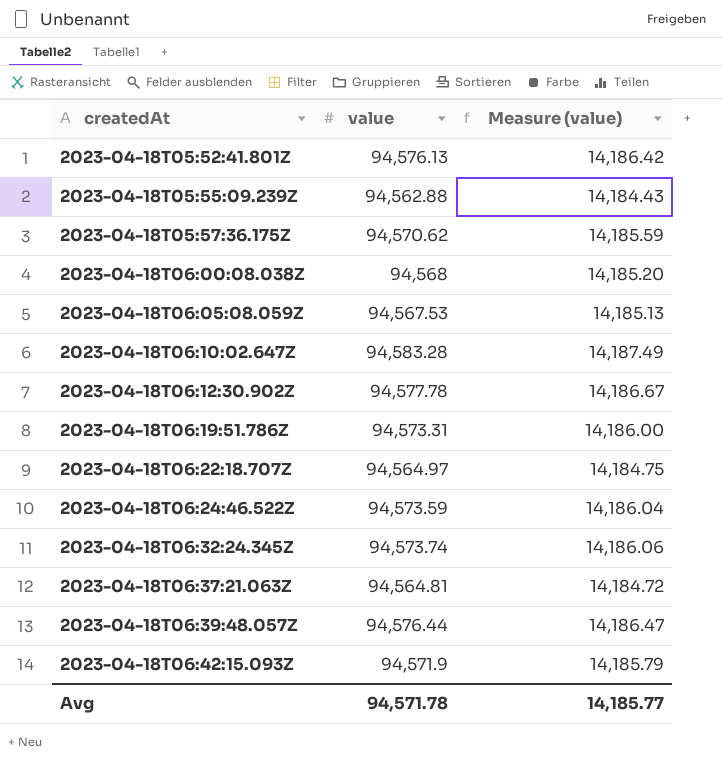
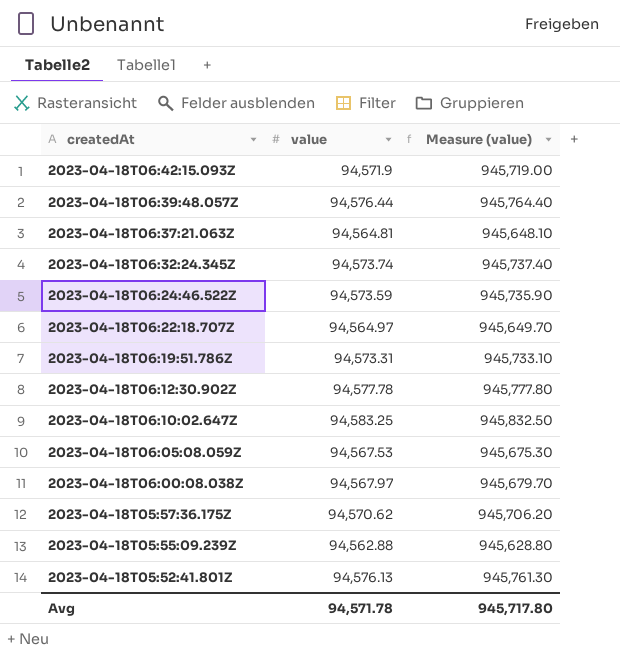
row order: createdAt ascending -> createdAt descending
column Measure (value) | formula: [value] * 0.15 -> [value] * 10
2023-04-18T06:10:02.647Z | value: 94,583.28 -> 94,583.25
2023-04-18T06:00:08.038Z | value: 94,568 -> 94,567.97
Avg | Measure (value): 14,185.77 -> 945,717.80

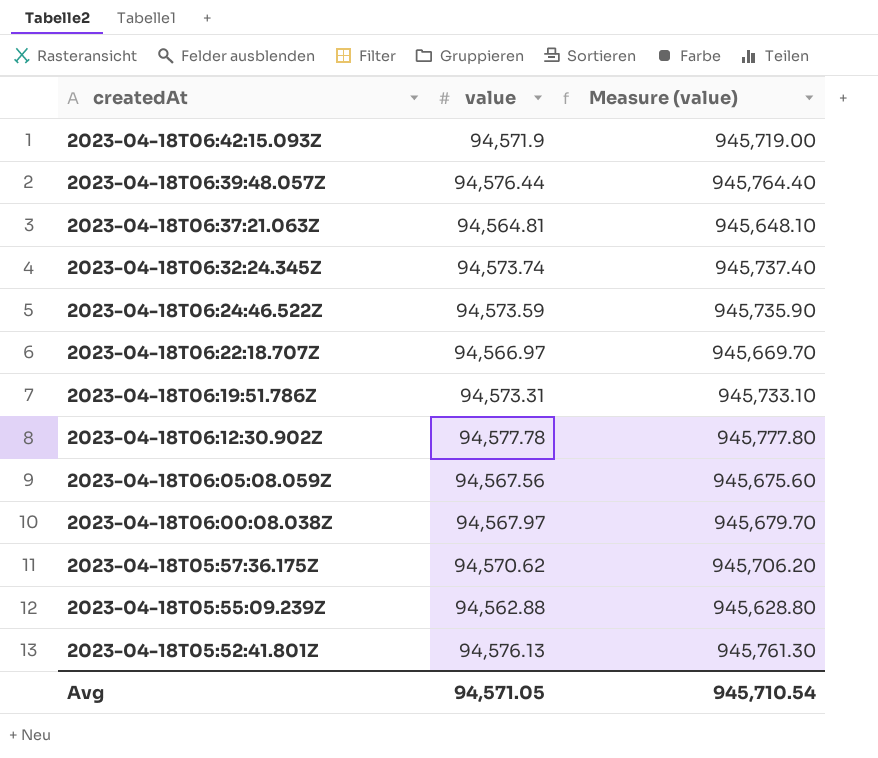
row 2023-04-18T06:10:02.647Z: 94,583.25 | 945,832.50 -> none
2023-04-18T06:22:18.707Z | value: 94,564.97 -> 94,566.97
2023-04-18T06:22:18.707Z | Measure (value): 945,649.70 -> 945,669.70
2023-04-18T06:05:08.059Z | value: 94,567.53 -> 94,567.56
2023-04-18T06:05:08.059Z | Measure (value): 945,675.30 -> 945,675.60
Avg | value: 94,571.78 -> 94,571.05
Avg | Measure (value): 945,717.80 -> 945,710.54

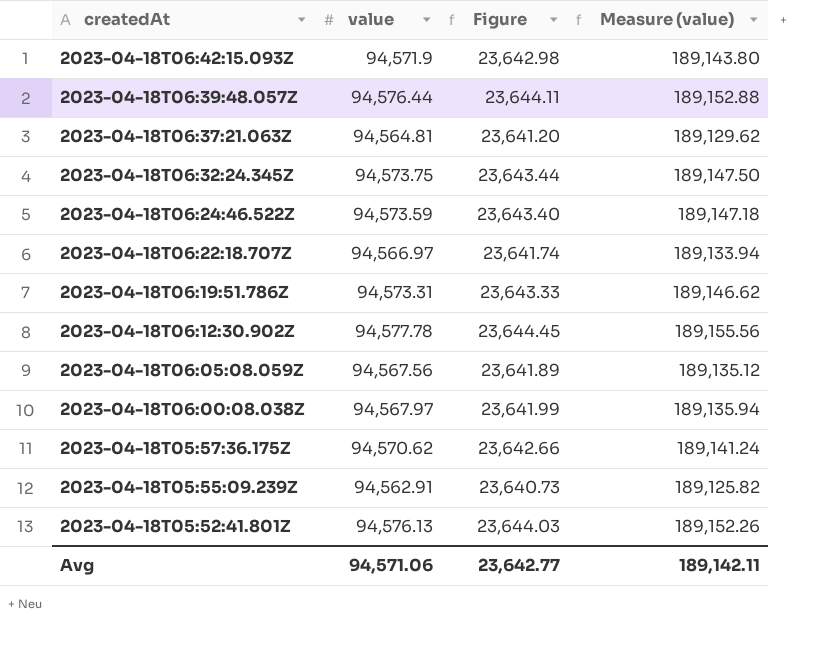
column Figure | formula: none -> [value] * 0.25
column Measure (value) | formula: [value] * 10 -> [value] * 2
2023-04-18T06:32:24.345Z | value: 94,573.74 -> 94,573.75
2023-04-18T05:55:09.239Z | value: 94,562.88 -> 94,562.91
Avg | value: 94,571.05 -> 94,571.06
Avg | Measure (value): 945,710.54 -> 189,142.11

